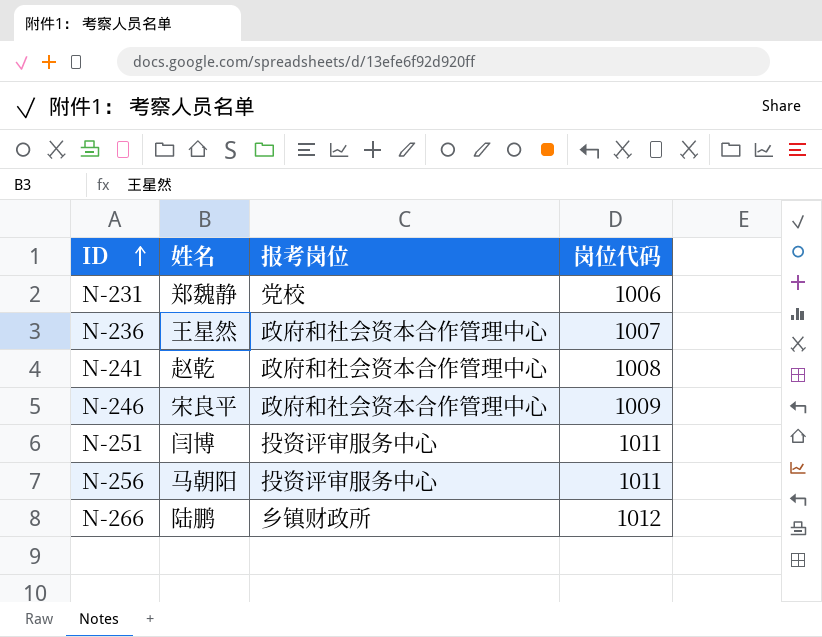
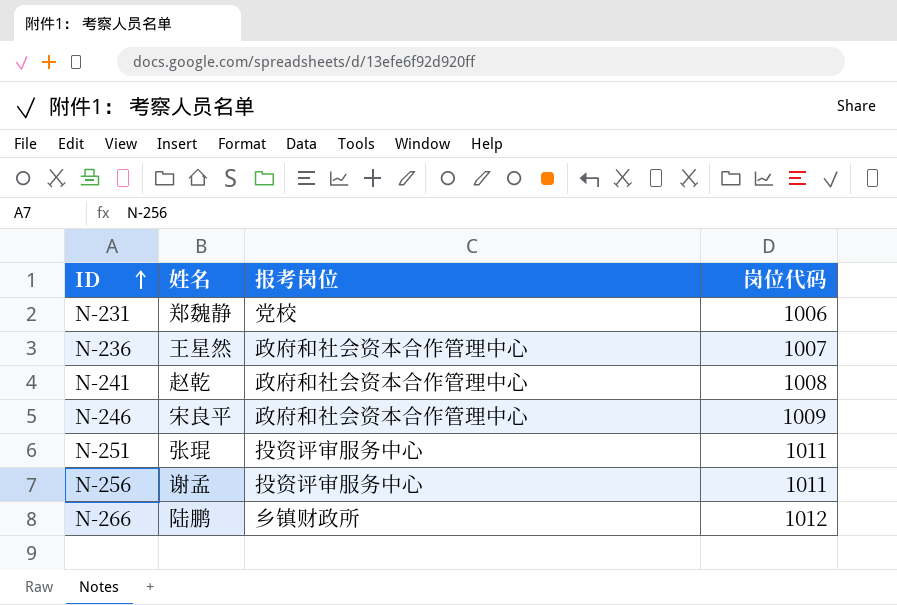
N-251 | 姓名: 闫博 -> 张琨
N-256 | 姓名: 马朝阳 -> 谢孟

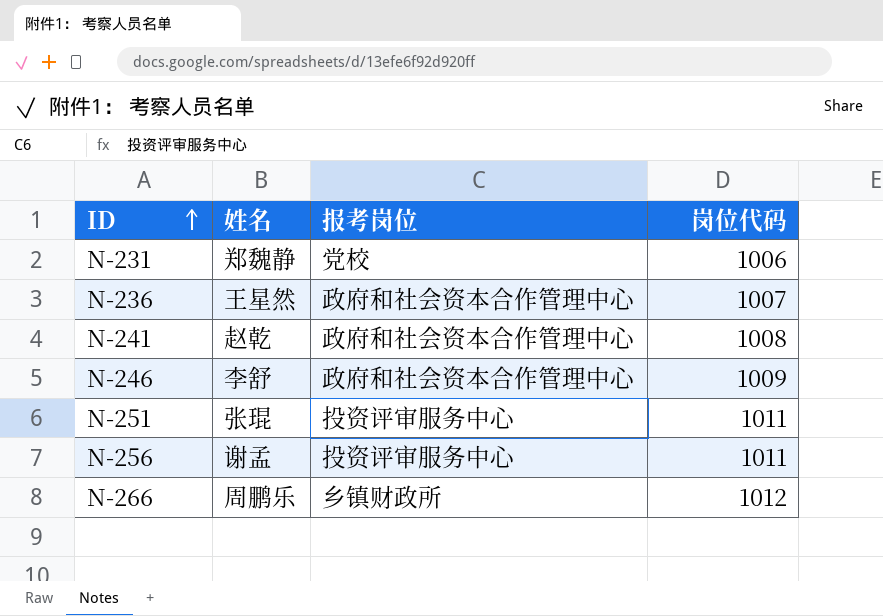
N-246 | 姓名: 宋良平 -> 李舒
N-266 | 姓名: 陆鹏 -> 周鹏乐

